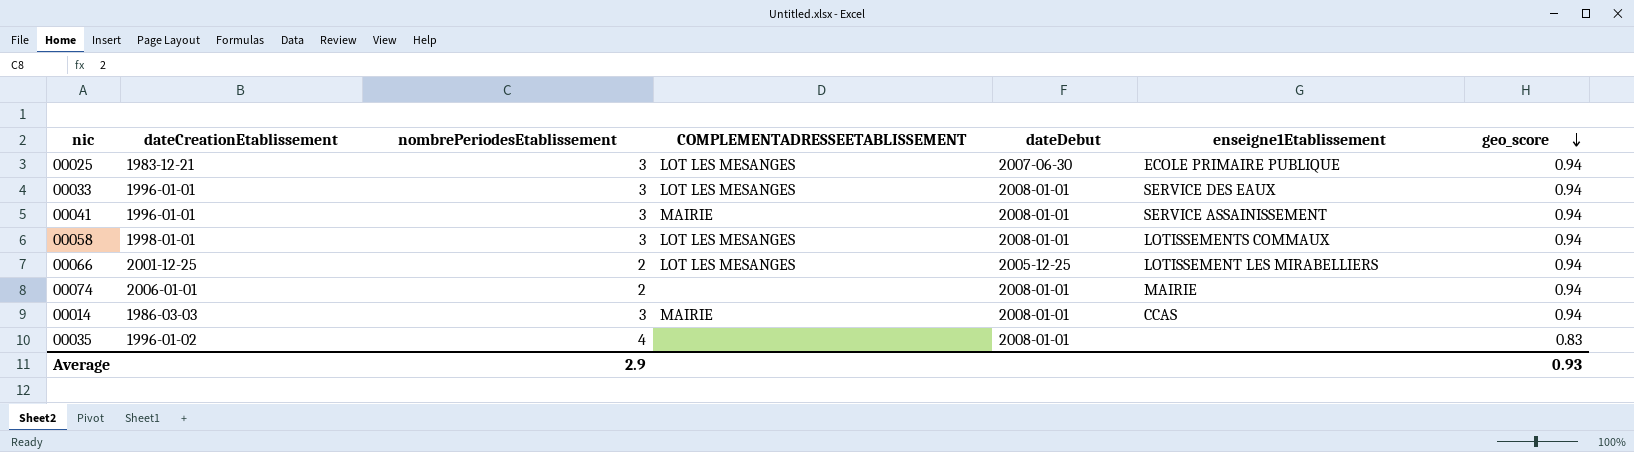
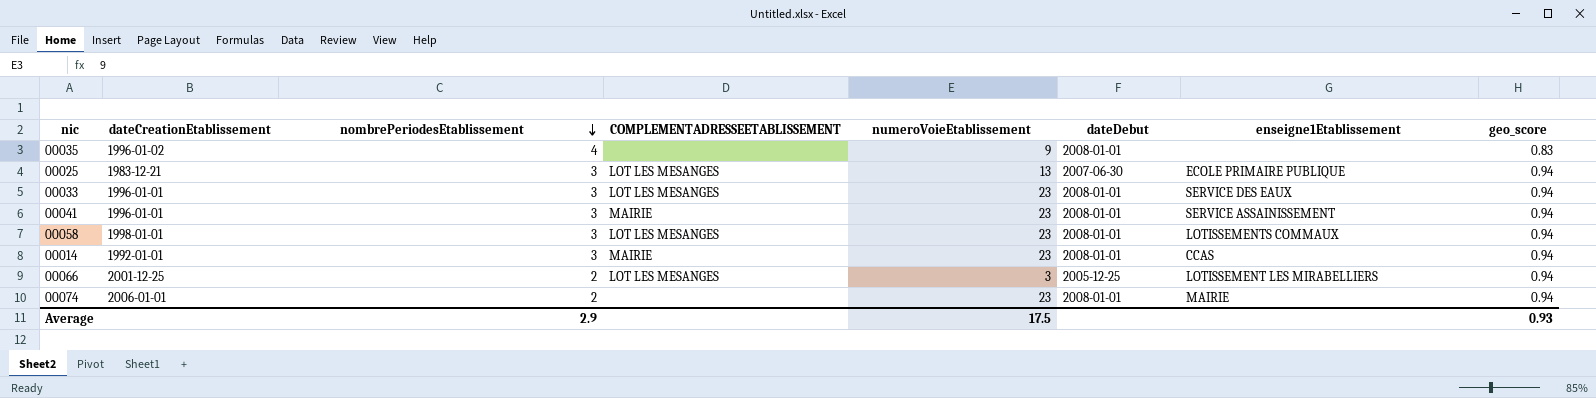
row order: geo_score descending -> nombrePeriodesEtablissement descending
column numeroVoieEtablissement | position: none -> 5
00014 | dateCreationEtablissement: 1986-03-03 -> 1992-01-01

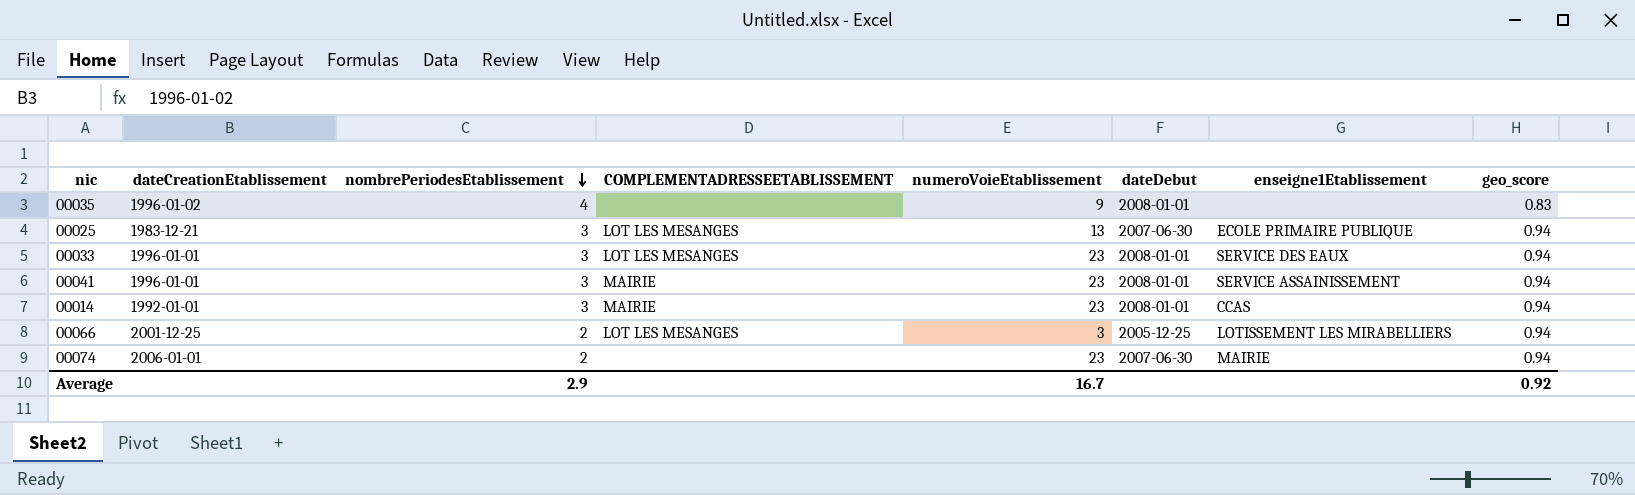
row 00058: 1998-01-01 | 3 | LOT LES MESANGES | 23 | 2008-01-01 | LOTISSEMENTS COMMAUX | 0.94 -> none
00074 | dateDebut: 2008-01-01 -> 2007-06-30
Average | numeroVoieEtablissement: 17.5 -> 16.7
Average | geo_score: 0.93 -> 0.92

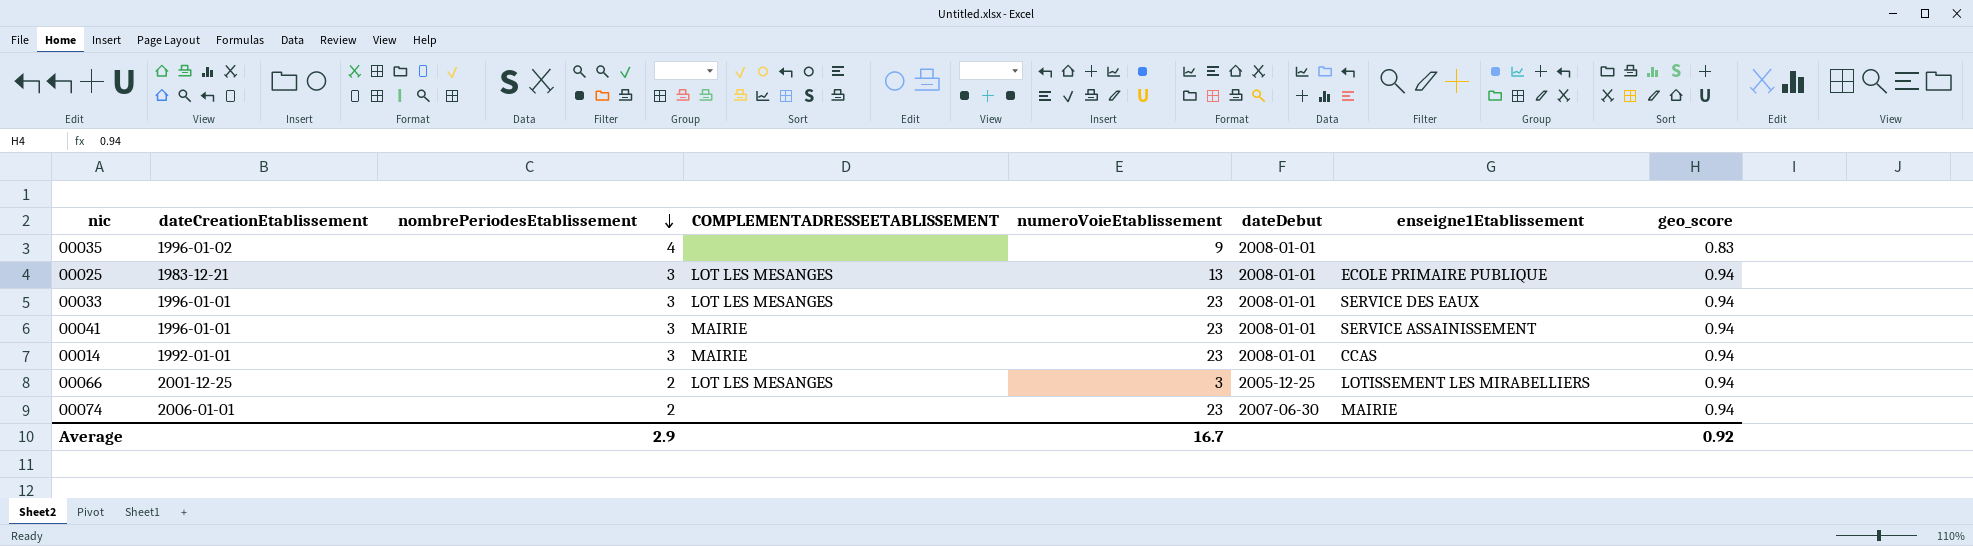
00025 | dateDebut: 2007-06-30 -> 2008-01-01

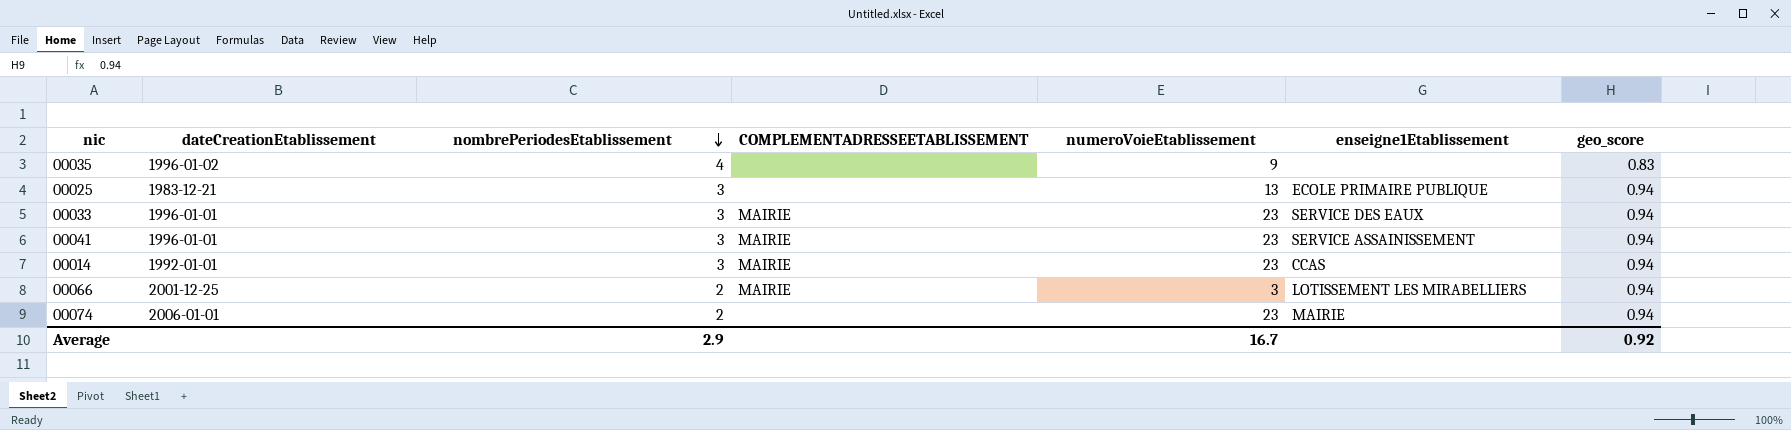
column dateDebut | position: 6 -> none
00025 | COMPLEMENTADRESSEETABLISSEMENT: LOT LES MESANGES -> none
00033 | COMPLEMENTADRESSEETABLISSEMENT: LOT LES MESANGES -> MAIRIE
00066 | COMPLEMENTADRESSEETABLISSEMENT: LOT LES MESANGES -> MAIRIE

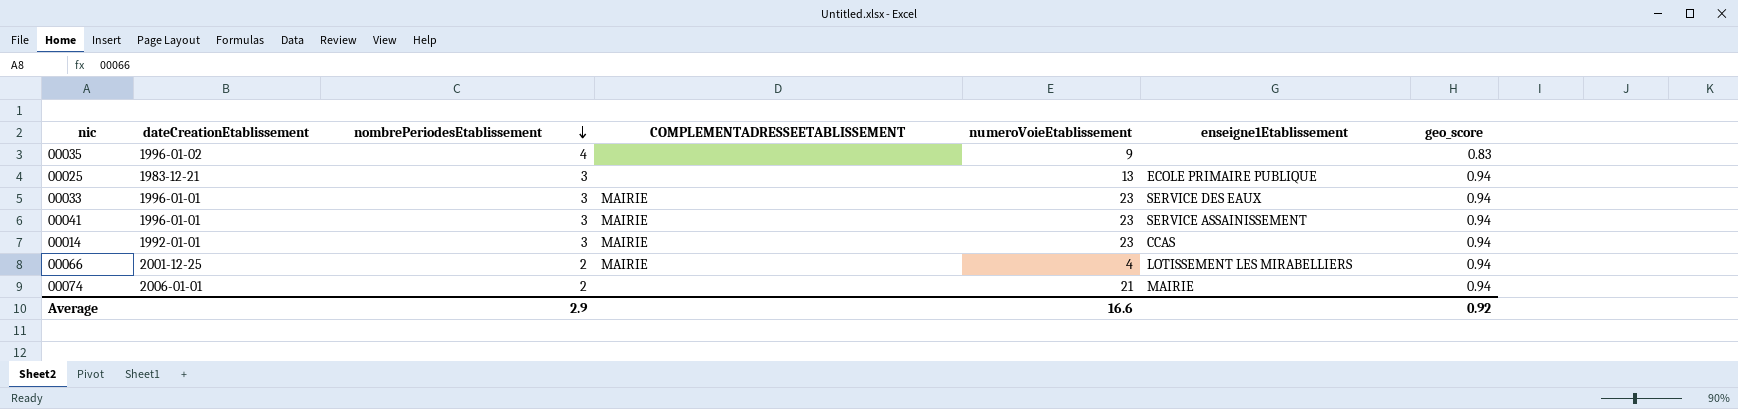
00066 | numeroVoieEtablissement: 3 -> 4
00074 | numeroVoieEtablissement: 23 -> 21
Average | numeroVoieEtablissement: 16.7 -> 16.6

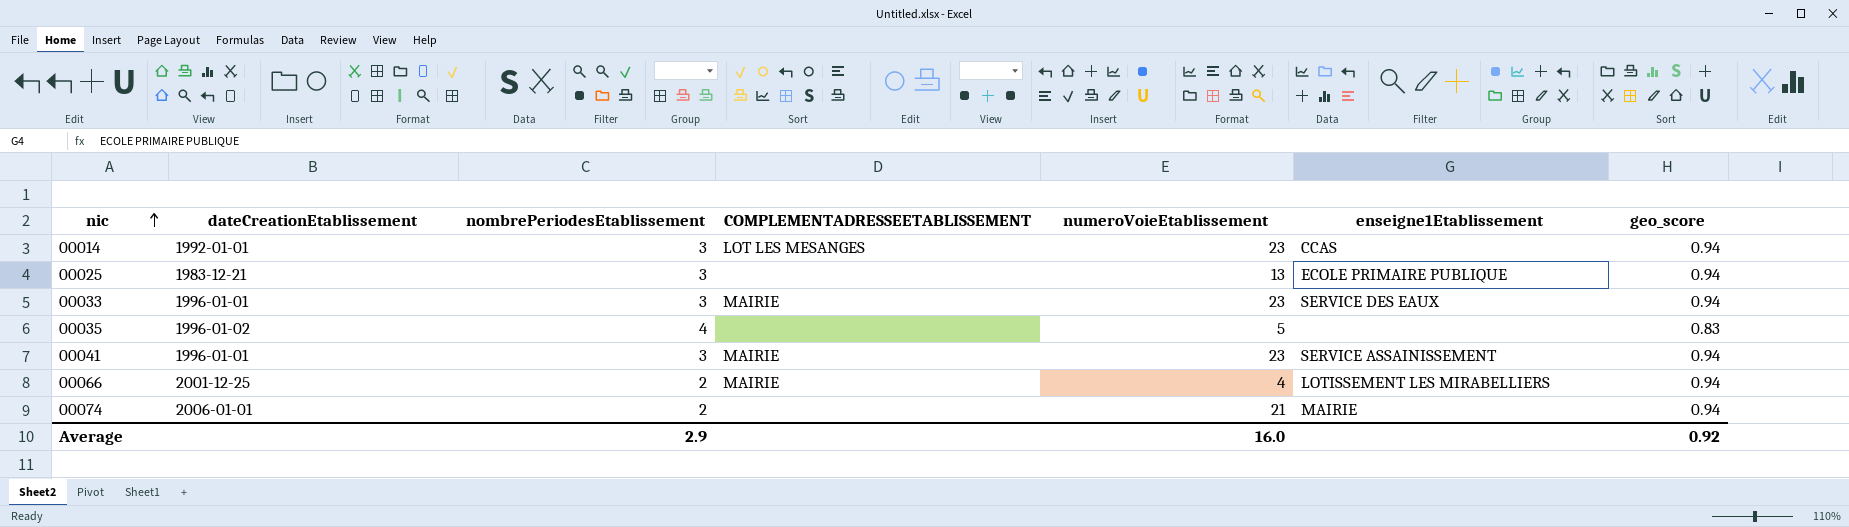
row order: nombrePeriodesEtablissement descending -> nic ascending
00014 | COMPLEMENTADRESSEETABLISSEMENT: MAIRIE -> LOT LES MESANGES
00035 | numeroVoieEtablissement: 9 -> 5
Average | numeroVoieEtablissement: 16.6 -> 16.0

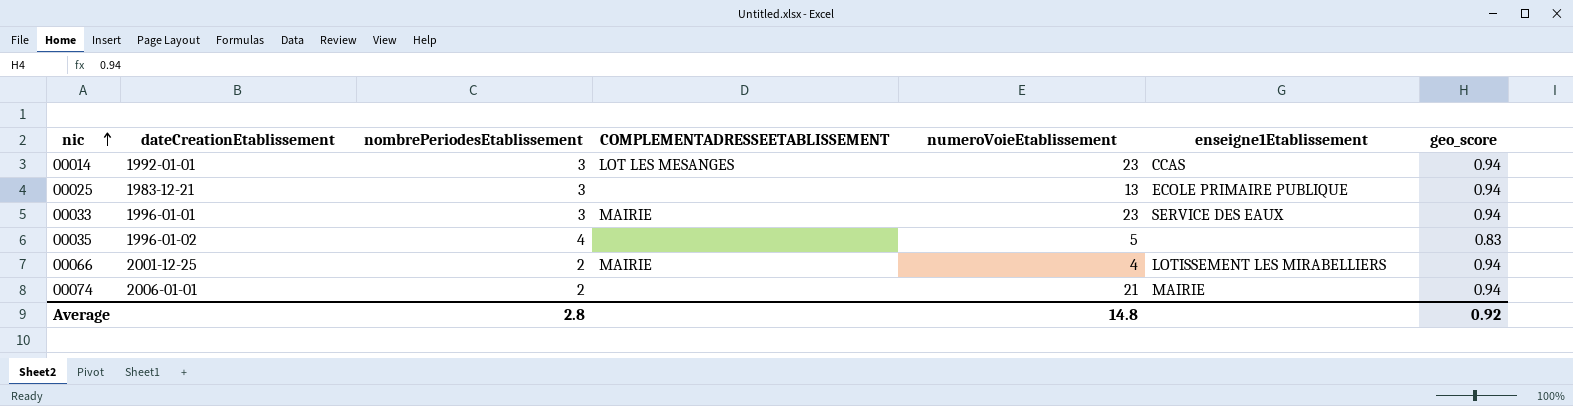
row 00041: 1996-01-01 | 3 | MAIRIE | 23 | SERVICE ASSAINISSEMENT | 0.94 -> none
Average | nombrePeriodesEtablissement: 2.9 -> 2.8
Average | numeroVoieEtablissement: 16.0 -> 14.8

